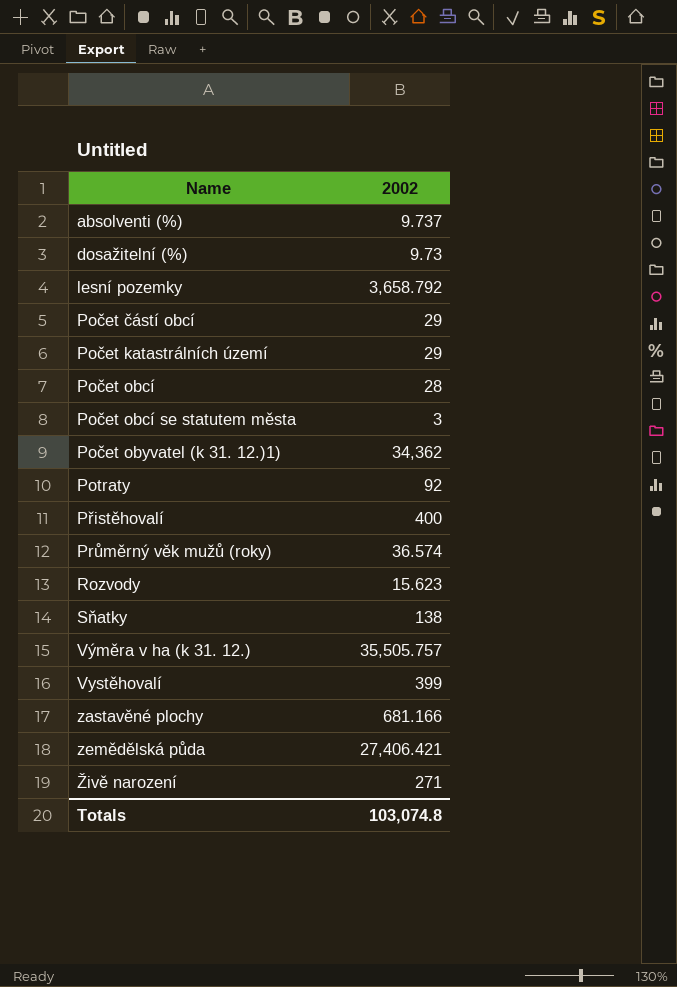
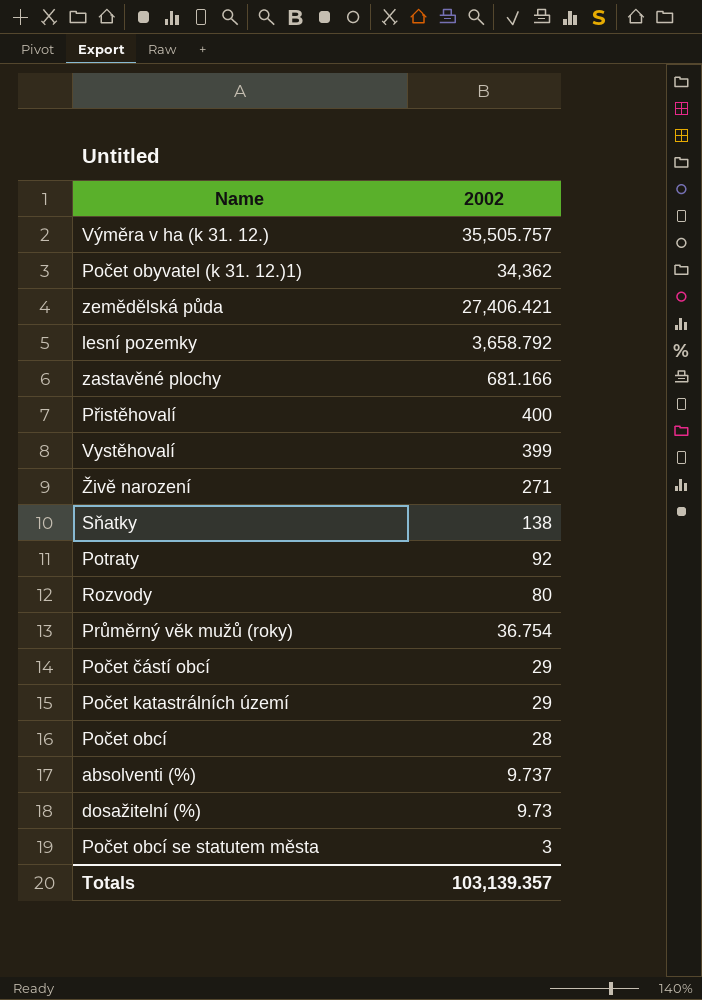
row order: Name ascending -> 2002 descending
Rozvody | 2002: 15.623 -> 80
Průměrný věk mužů (roky) | 2002: 36.574 -> 36.754
Totals | 2002: 103,074.8 -> 103,139.357

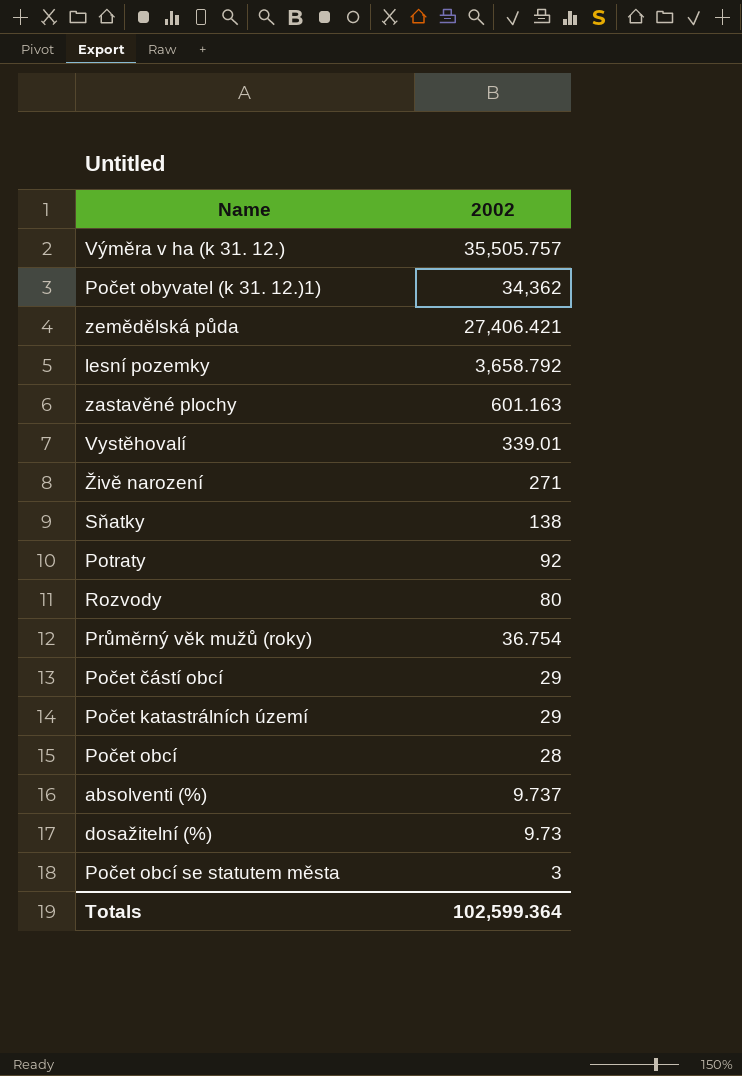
row Přistěhovalí: 400 -> none
zastavěné plochy | 2002: 681.166 -> 601.163
Vystěhovalí | 2002: 399 -> 339.01
Totals | 2002: 103,139.357 -> 102,599.364

